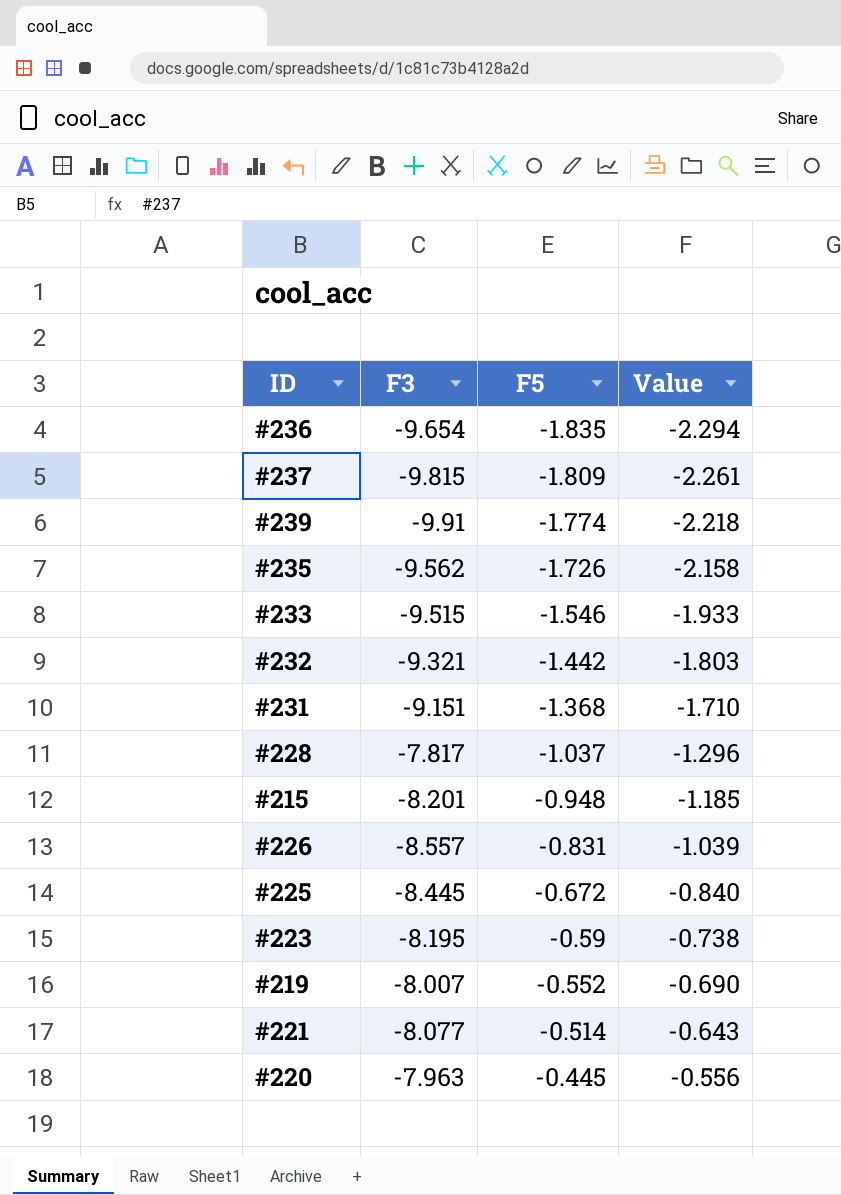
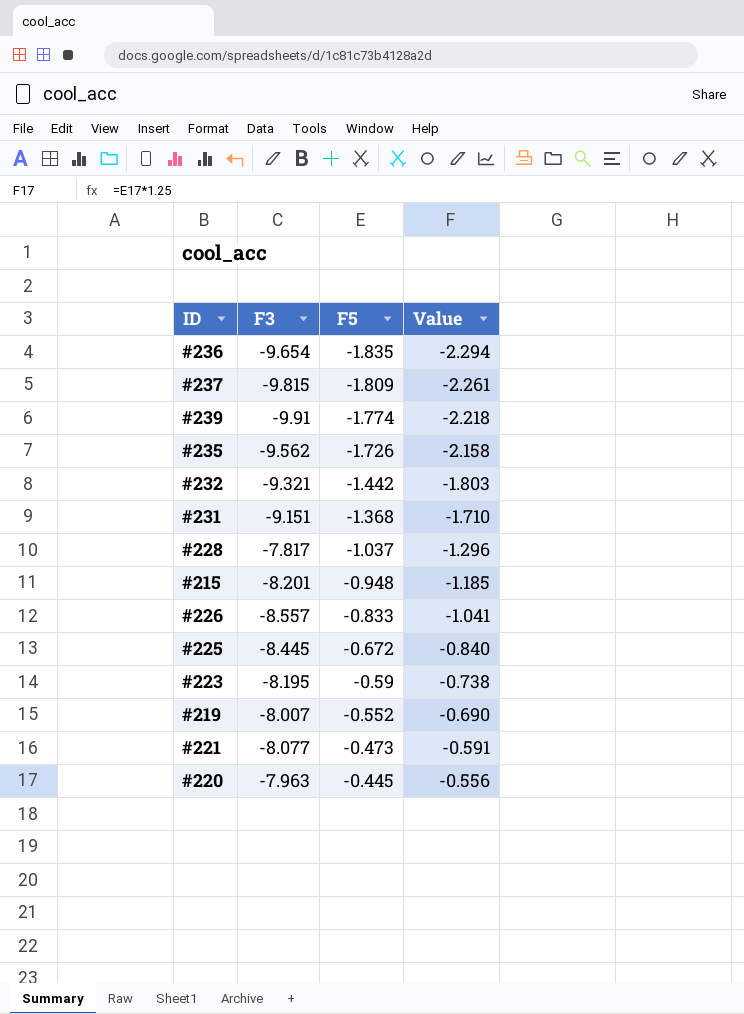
row #233: -9.515 | -1.546 | -1.933 -> none
#226 | F5: -0.831 -> -0.833
#226 | Value: -1.039 -> -1.041
#221 | F5: -0.514 -> -0.473
#221 | Value: -0.643 -> -0.591

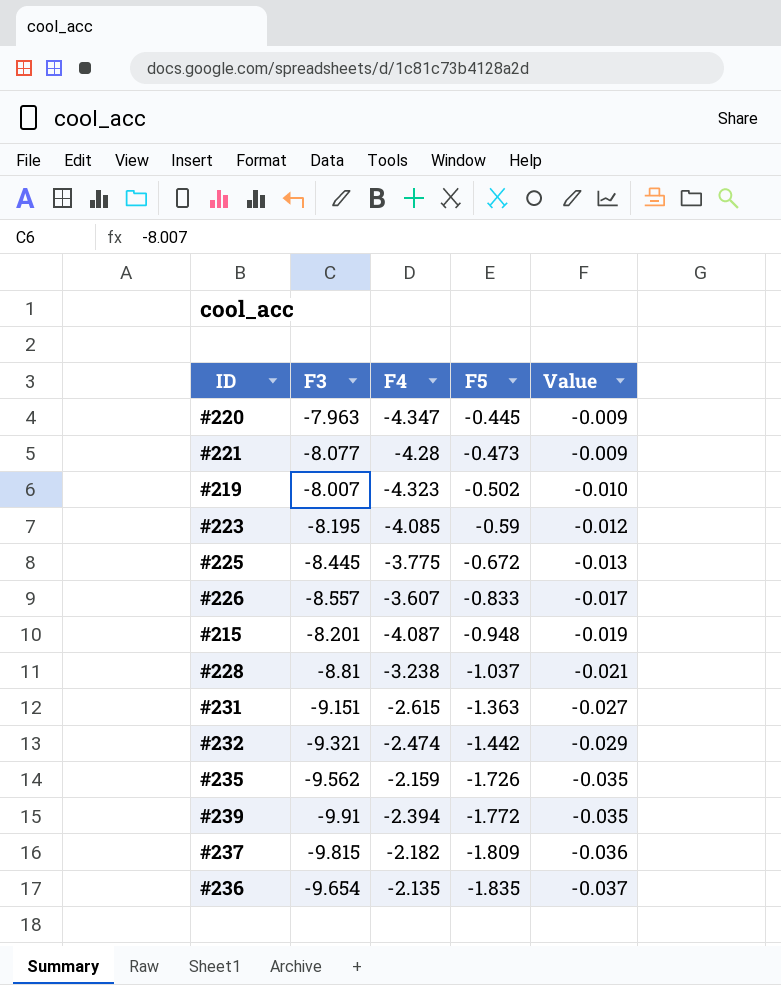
row order: F5 ascending -> F5 descending
column F4 | position: none -> 3
column Value | formula: [F5] * 1.25 -> [F5] * 0.02
#219 | F5: -0.552 -> -0.502
#228 | F3: -7.817 -> -8.81
#231 | F5: -1.368 -> -1.363
#239 | F5: -1.774 -> -1.772

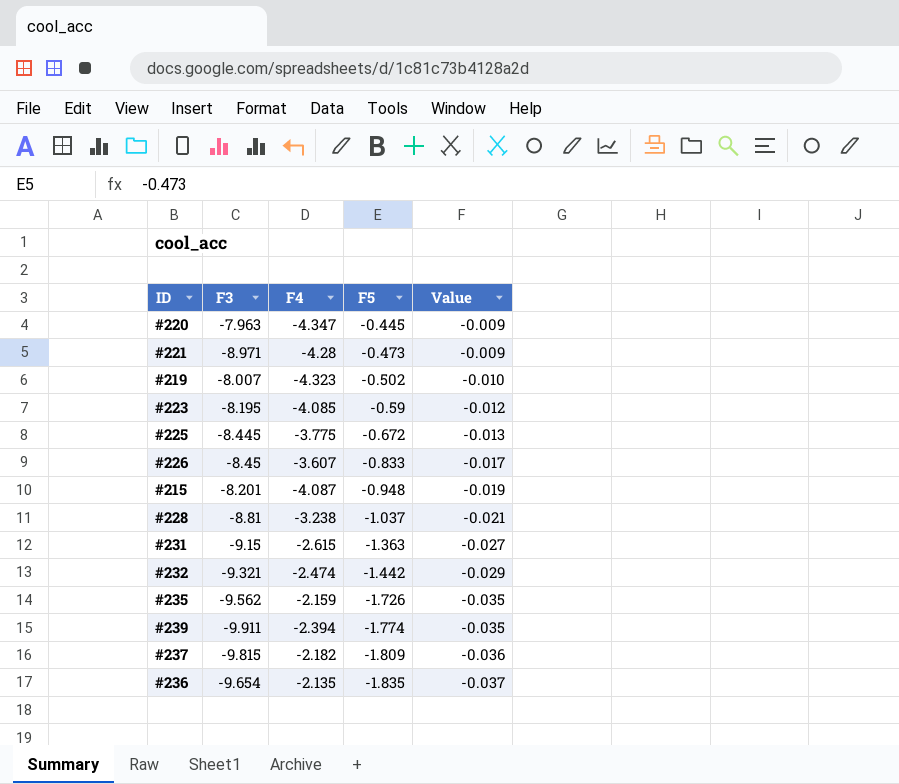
#221 | F3: -8.077 -> -8.971
#226 | F3: -8.557 -> -8.45
#231 | F3: -9.151 -> -9.15
#239 | F3: -9.91 -> -9.911
#239 | F5: -1.772 -> -1.774

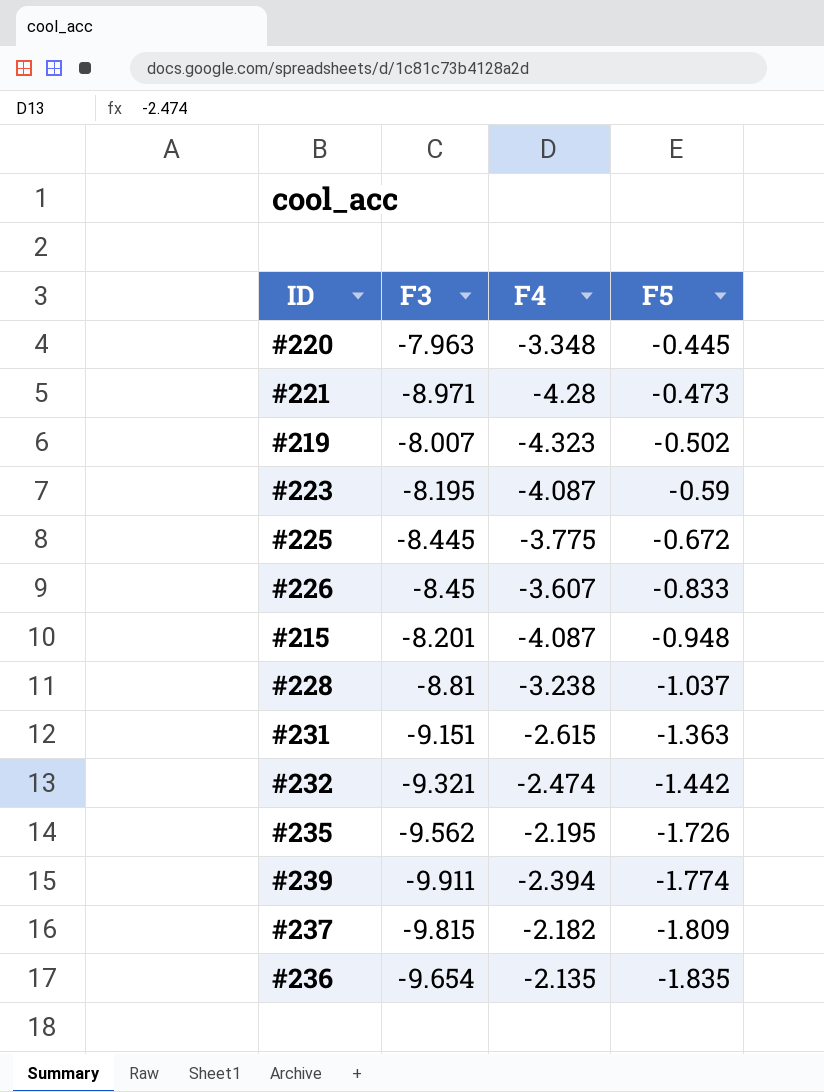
column Value | formula: [F5] * 0.02 -> none
#220 | F4: -4.347 -> -3.348
#223 | F4: -4.085 -> -4.087
#231 | F3: -9.15 -> -9.151
#235 | F4: -2.159 -> -2.195

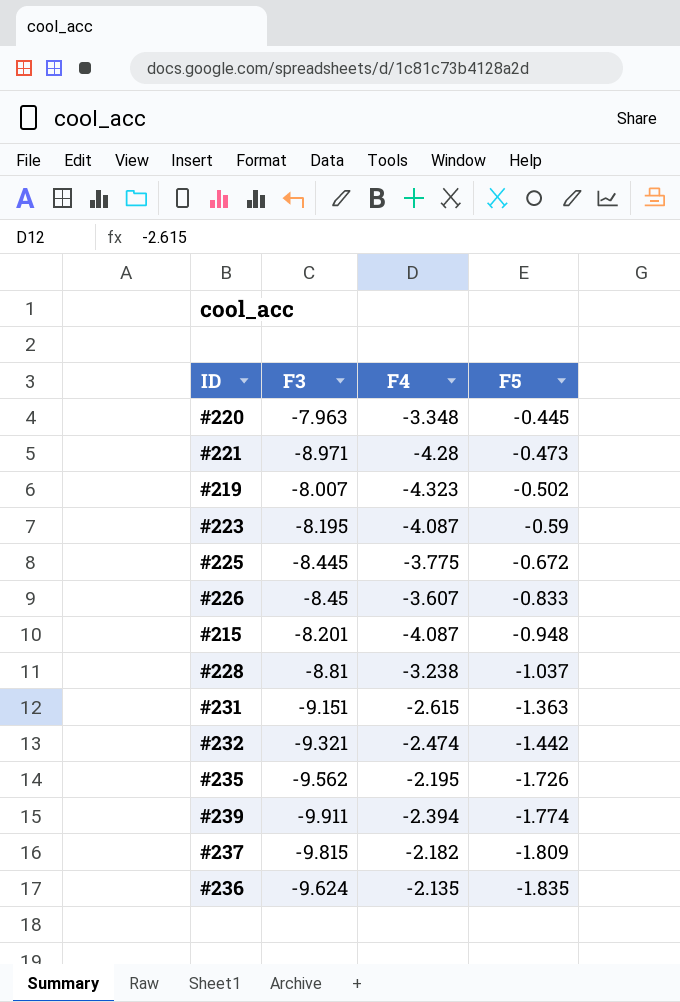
#236 | F3: -9.654 -> -9.624

